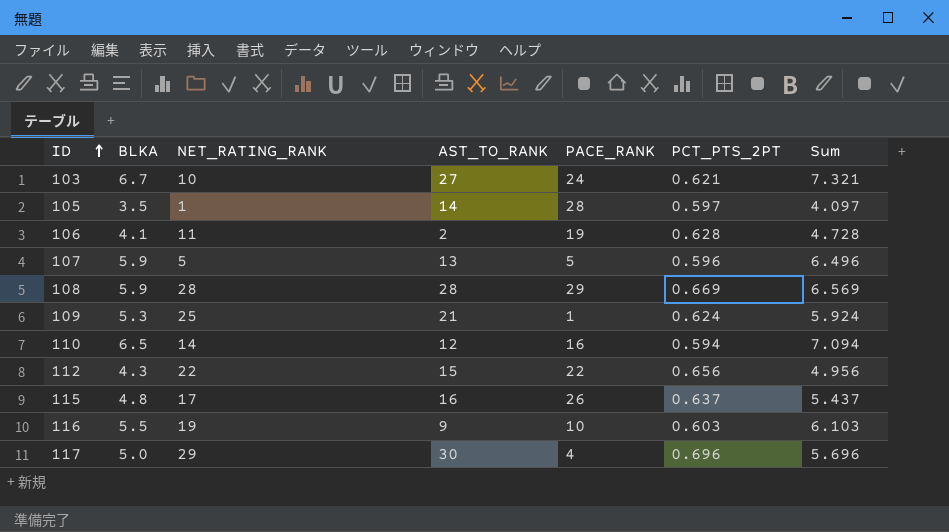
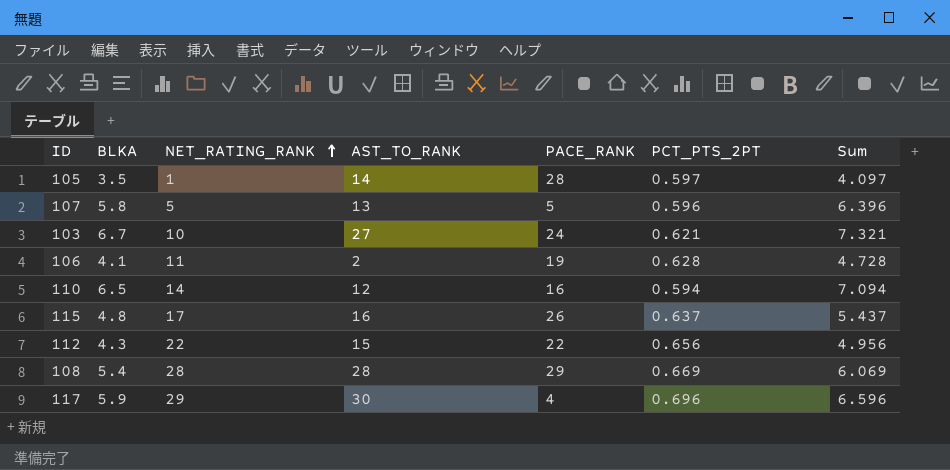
row order: ID ascending -> NET_RATING_RANK ascending
row 109: 5.3 | 25 | 21 | 1 | 0.624 | 5.924 -> none
row 116: 5.5 | 19 | 9 | 10 | 0.603 | 6.103 -> none
107 | BLKA: 5.9 -> 5.8
107 | Sum: 6.496 -> 6.396
108 | BLKA: 5.9 -> 5.4
108 | Sum: 6.569 -> 6.069
117 | BLKA: 5.0 -> 5.9
117 | Sum: 5.696 -> 6.596

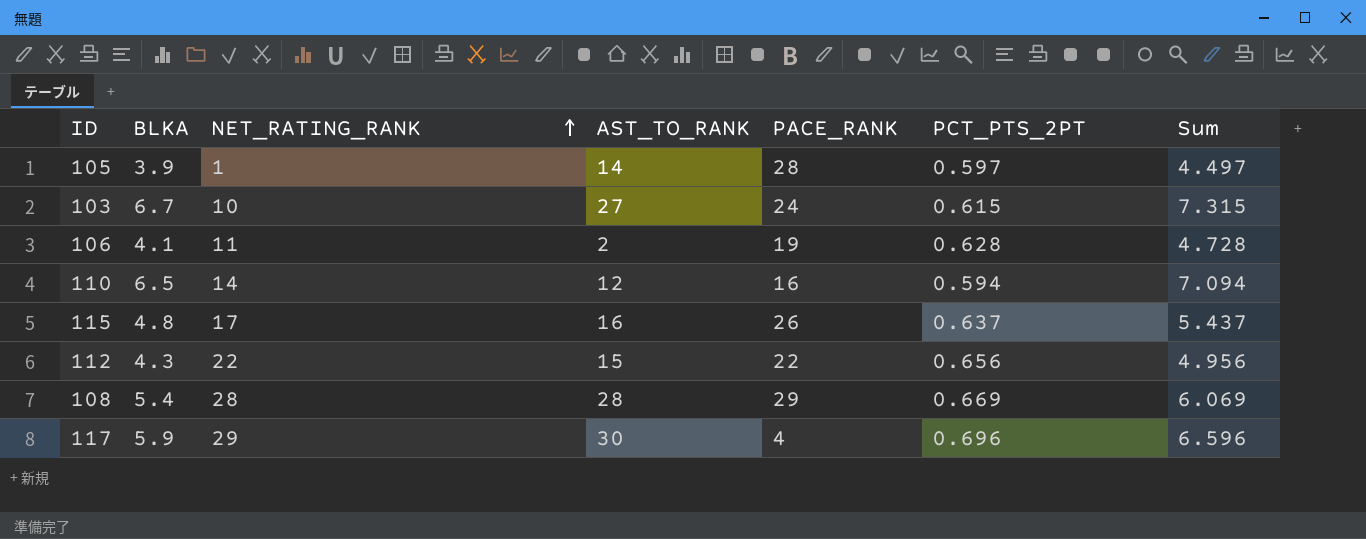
row 107: 5.8 | 5 | 13 | 5 | 0.596 | 6.396 -> none
105 | BLKA: 3.5 -> 3.9
105 | Sum: 4.097 -> 4.497
103 | PCT_PTS_2PT: 0.621 -> 0.615
103 | Sum: 7.321 -> 7.315

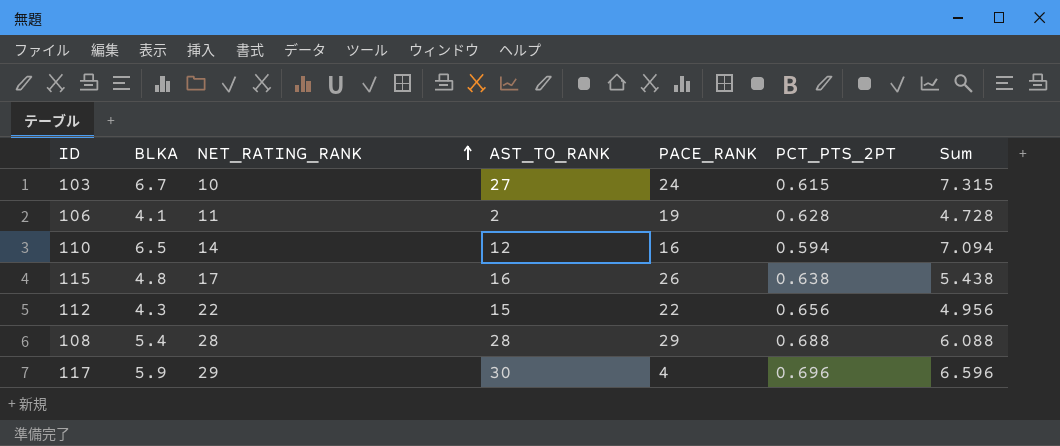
row 105: 3.9 | 1 | 14 | 28 | 0.597 | 4.497 -> none
115 | PCT_PTS_2PT: 0.637 -> 0.638
115 | Sum: 5.437 -> 5.438
108 | PCT_PTS_2PT: 0.669 -> 0.688
108 | Sum: 6.069 -> 6.088

